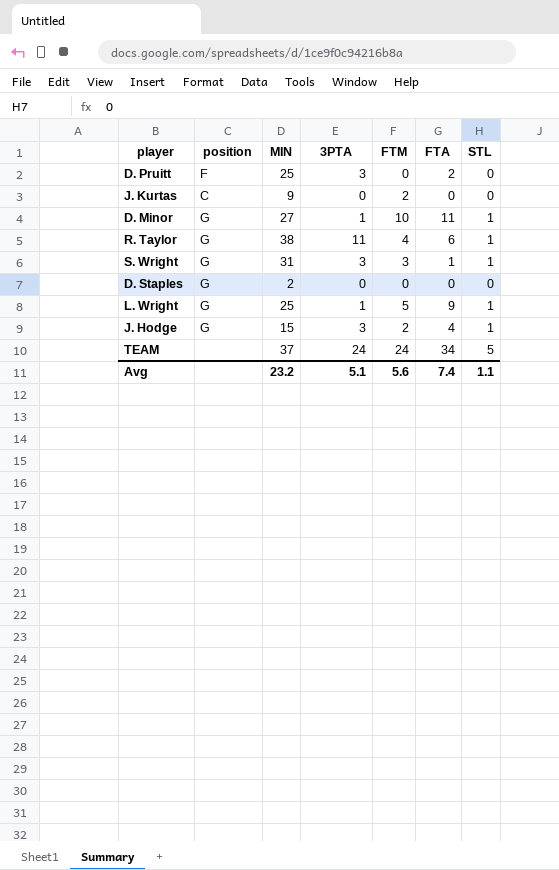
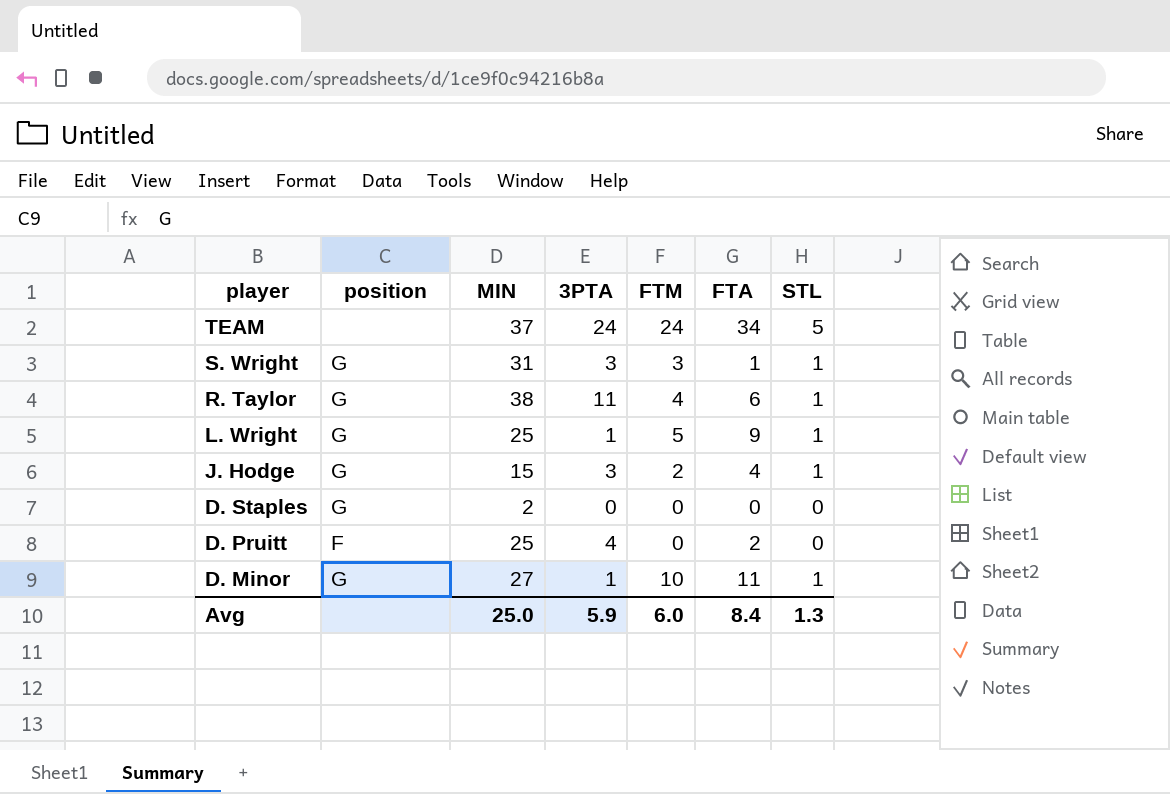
row order: none -> player descending
row J. Kurtas: C | 9 | 0 | 2 | 0 | 0 -> none
D. Pruitt | 3PTA: 3 -> 4
Avg | MIN: 23.2 -> 25.0
Avg | 3PTA: 5.1 -> 5.9
Avg | FTM: 5.6 -> 6.0
Avg | FTA: 7.4 -> 8.4
Avg | STL: 1.1 -> 1.3

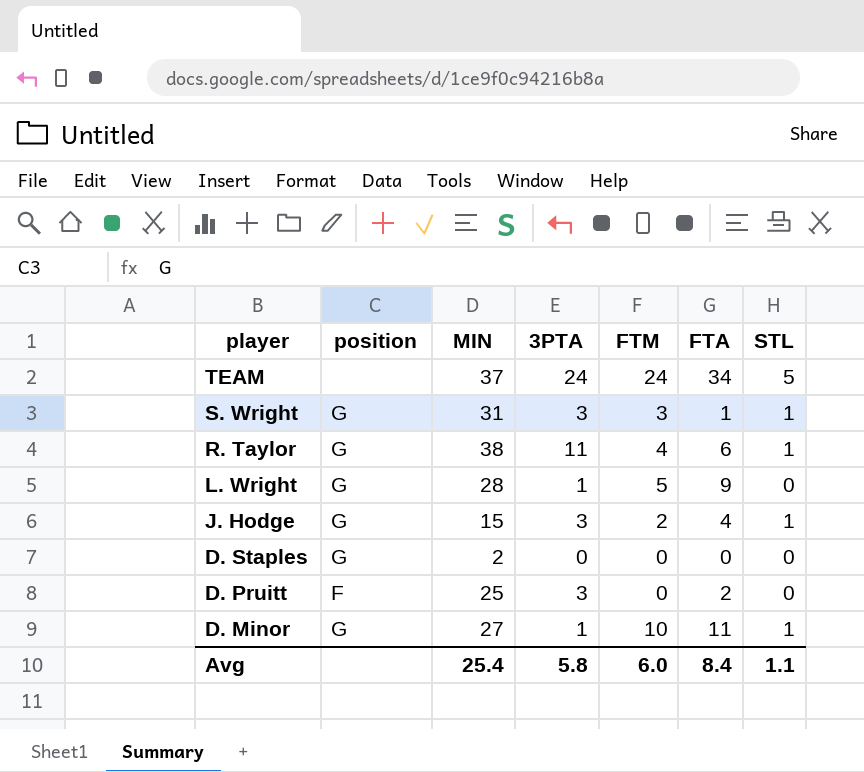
L. Wright | MIN: 25 -> 28
L. Wright | STL: 1 -> 0
D. Pruitt | 3PTA: 4 -> 3
Avg | MIN: 25.0 -> 25.4
Avg | 3PTA: 5.9 -> 5.8
Avg | STL: 1.3 -> 1.1

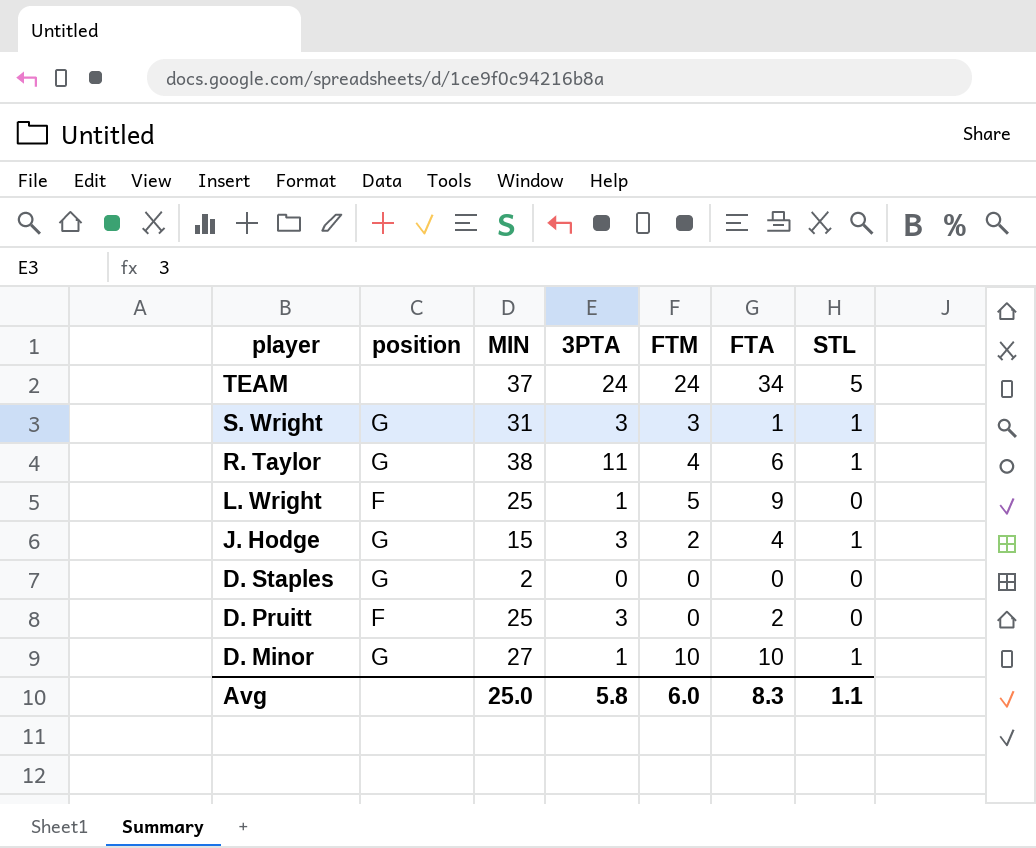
L. Wright | position: G -> F
L. Wright | MIN: 28 -> 25
D. Minor | FTA: 11 -> 10
Avg | MIN: 25.4 -> 25.0
Avg | FTA: 8.4 -> 8.3

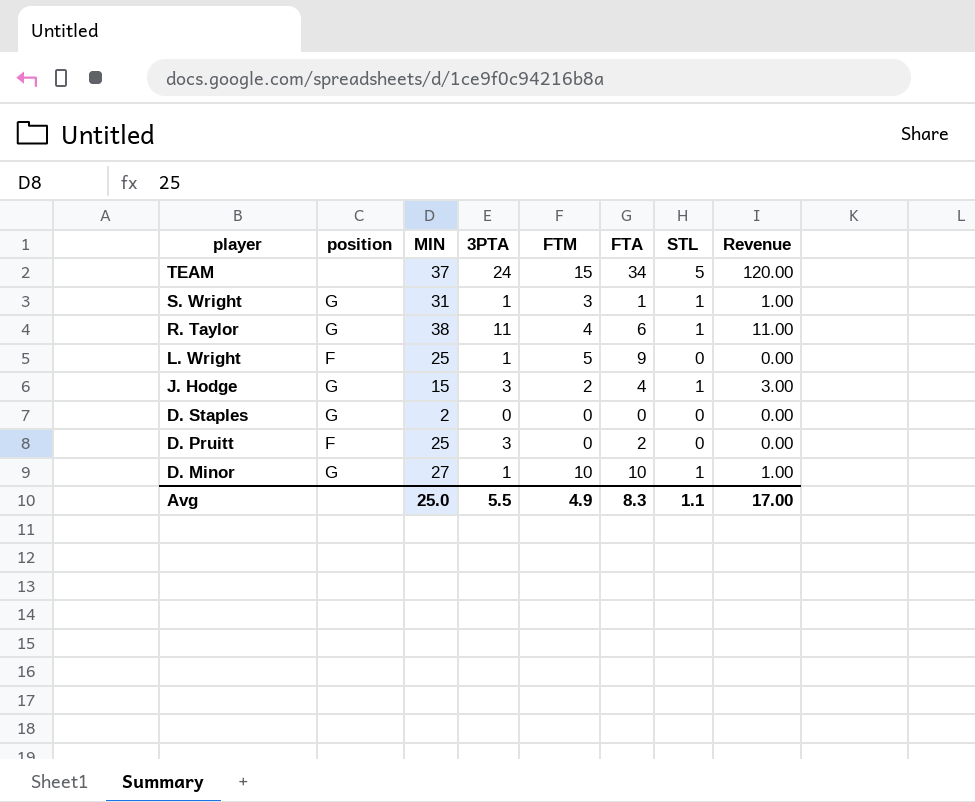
column Revenue | formula: none -> [3PTA] * [STL]
TEAM | FTM: 24 -> 15
S. Wright | 3PTA: 3 -> 1
Avg | 3PTA: 5.8 -> 5.5
Avg | FTM: 6.0 -> 4.9

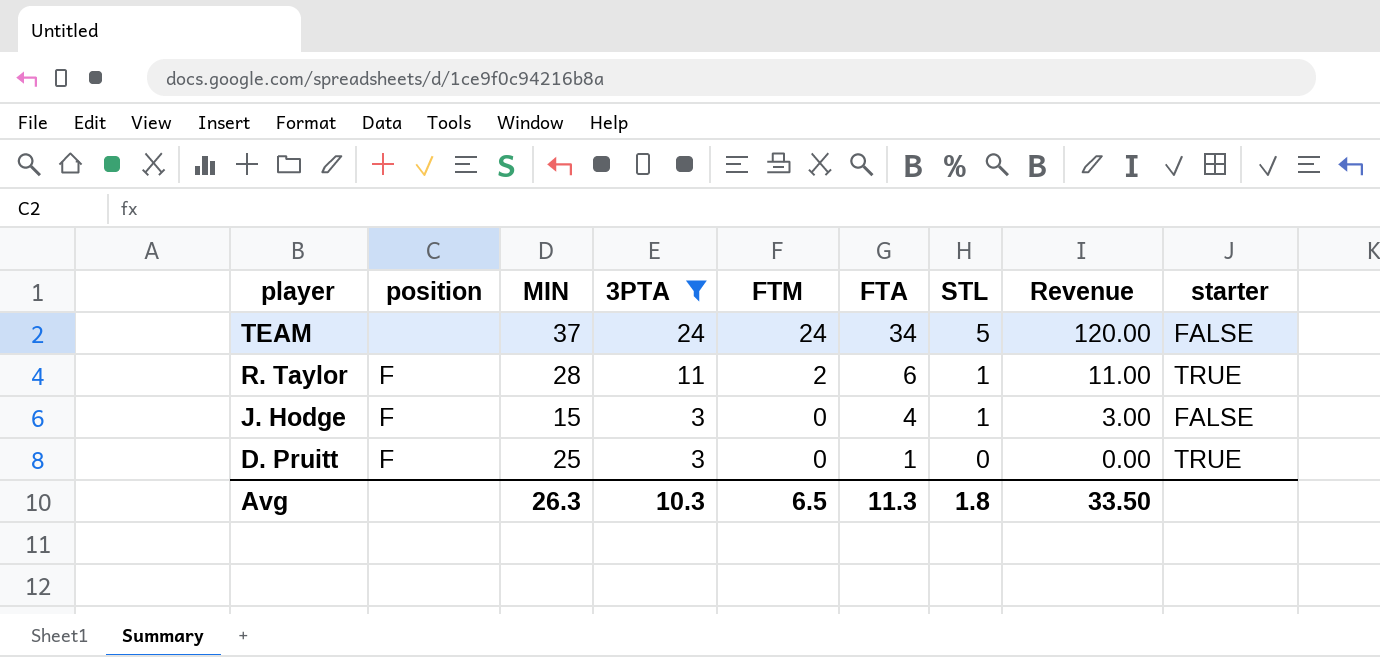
filter: none -> 3PTA >= 3
column starter | position: none -> 9
TEAM | FTM: 15 -> 24
R. Taylor | position: G -> F
R. Taylor | MIN: 38 -> 28
R. Taylor | FTM: 4 -> 2
J. Hodge | position: G -> F
J. Hodge | FTM: 2 -> 0
D. Pruitt | FTA: 2 -> 1
Avg | MIN: 25.0 -> 26.3
Avg | 3PTA: 5.5 -> 10.3
Avg | FTM: 4.9 -> 6.5
Avg | FTA: 8.3 -> 11.3
Avg | STL: 1.1 -> 1.8
Avg | Revenue: 17.00 -> 33.50

